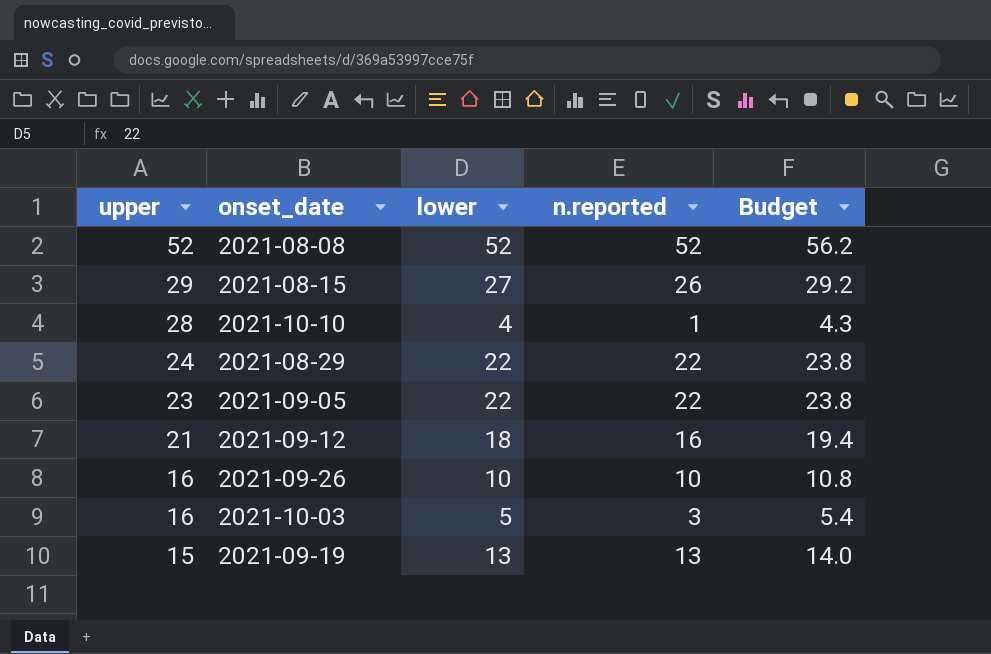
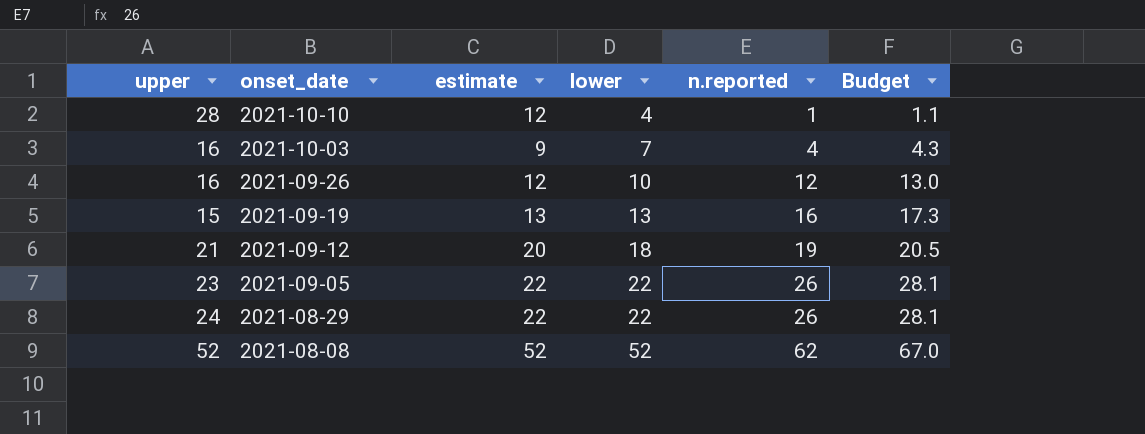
row order: upper descending -> onset_date descending
column estimate | position: none -> 3
column Budget | formula: [lower] * 1.08 -> [n.reported] * 1.08
row 2021-08-15: 29 | 27 | 26 | 29.2 -> none
2021-10-03 | lower: 5 -> 7
2021-10-03 | n.reported: 3 -> 4
2021-09-26 | n.reported: 10 -> 12
2021-09-19 | n.reported: 13 -> 16
2021-09-12 | n.reported: 16 -> 19
2021-09-05 | n.reported: 22 -> 26
2021-08-29 | n.reported: 22 -> 26
2021-08-08 | n.reported: 52 -> 62

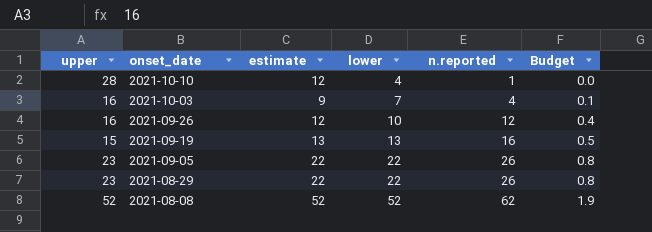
column Budget | formula: [n.reported] * 1.08 -> [n.reported] * 0.03
row 2021-09-12: 21 | 20 | 18 | 19 | 20.5 -> none
2021-08-29 | upper: 24 -> 23

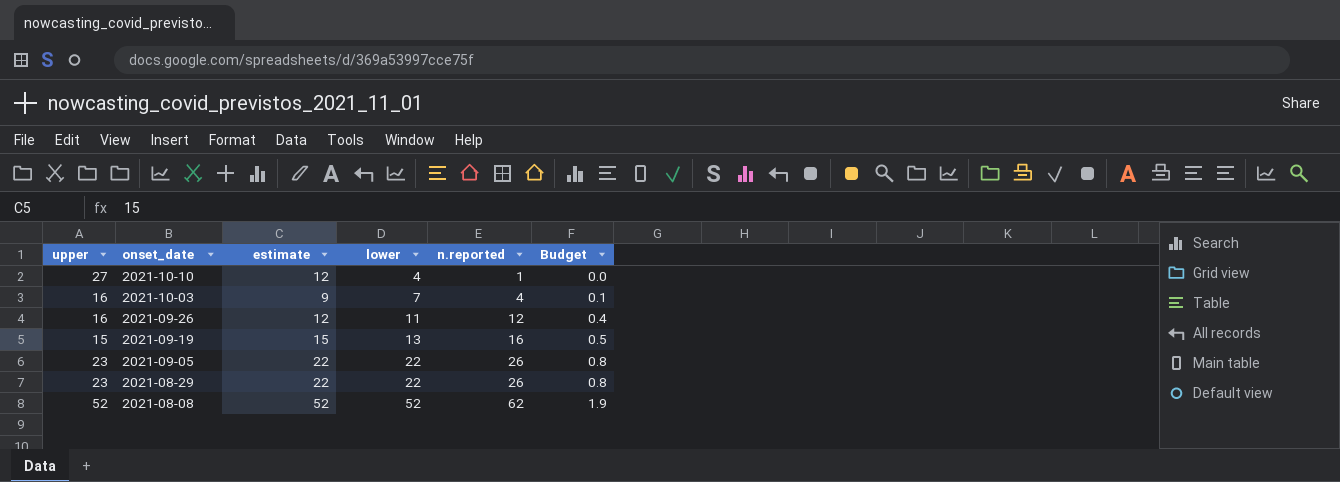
2021-10-10 | upper: 28 -> 27
2021-09-26 | lower: 10 -> 11
2021-09-19 | estimate: 13 -> 15

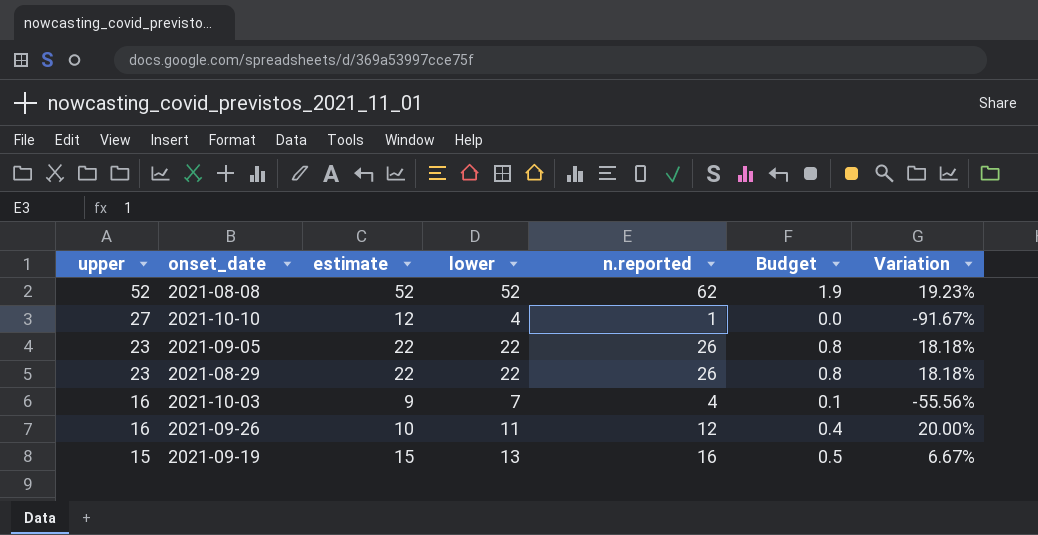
row order: onset_date descending -> upper descending
column Variation | formula: none -> ([n.reported] - [estimate]) / [estimate]
2021-09-26 | estimate: 12 -> 10

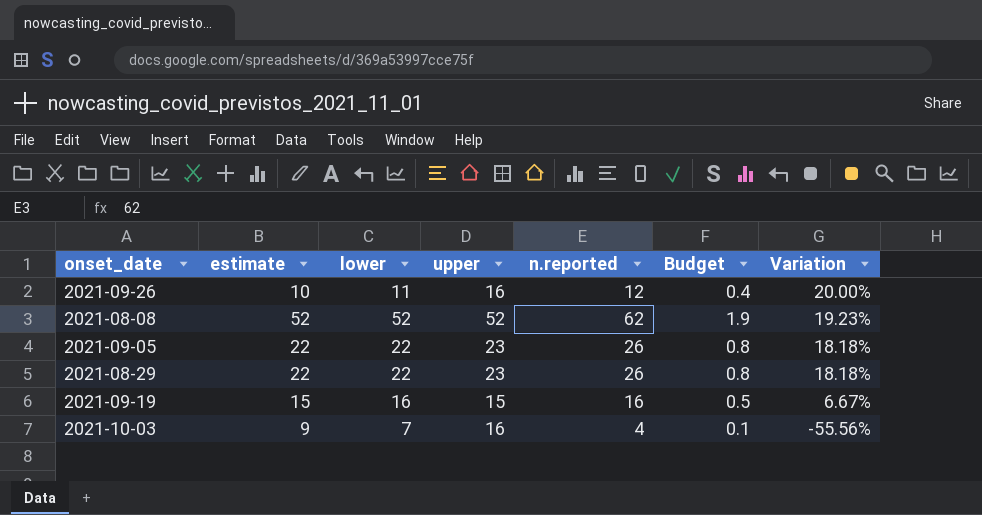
row order: upper descending -> Variation descending
column upper | position: 1 -> 4
row 2021-10-10: 27 | 12 | 4 | 1 | 0.0 | -91.67% -> none
2021-09-19 | lower: 13 -> 16

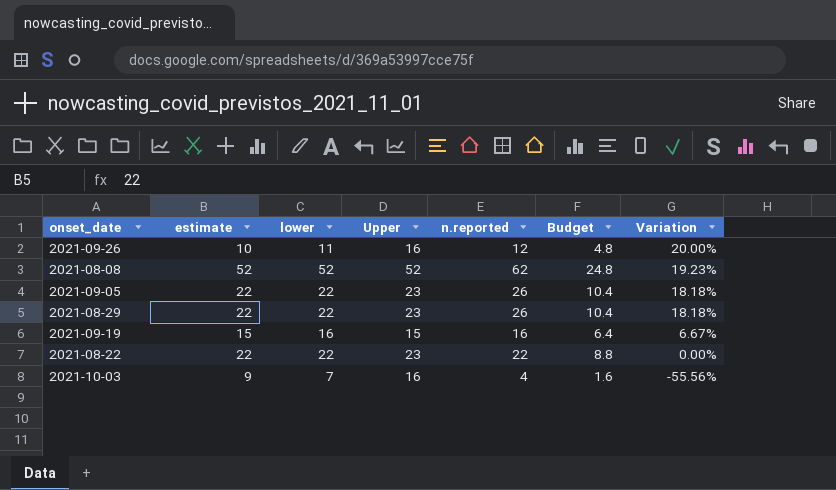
column name: upper -> Upper
column Budget | formula: [n.reported] * 0.03 -> [n.reported] * 0.4
row 2021-08-22: none -> 22 | 22 | 23 | 22 | 8.8 | 0.00%

